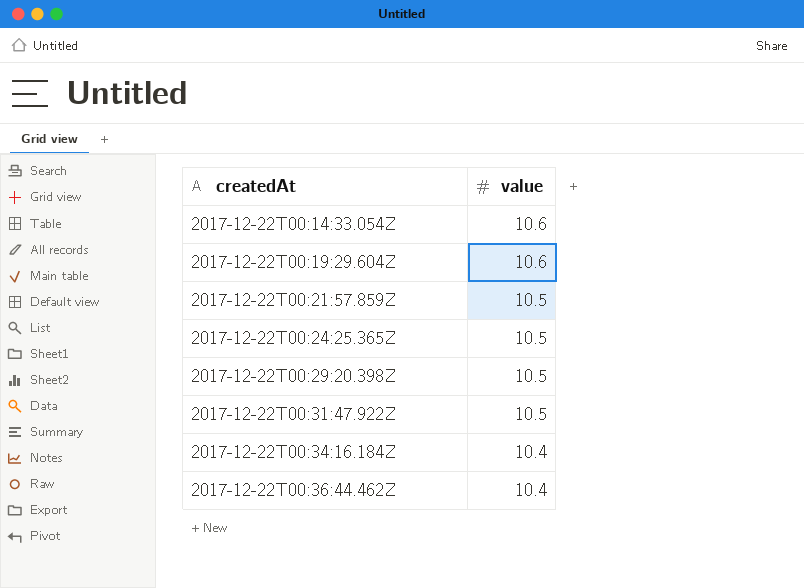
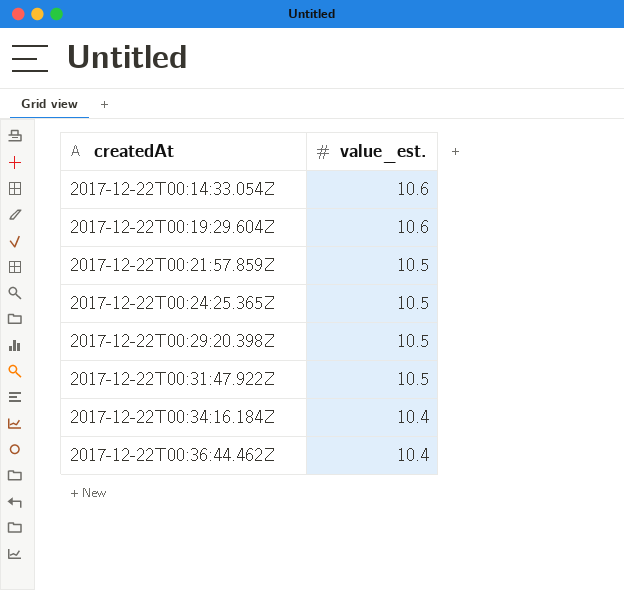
column name: value -> value_est.

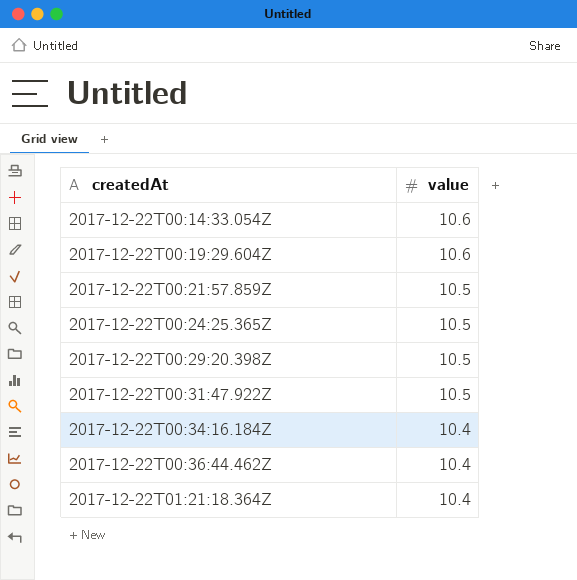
column name: value_est. -> value
row 2017-12-22T01:21:18.364Z: none -> 10.4

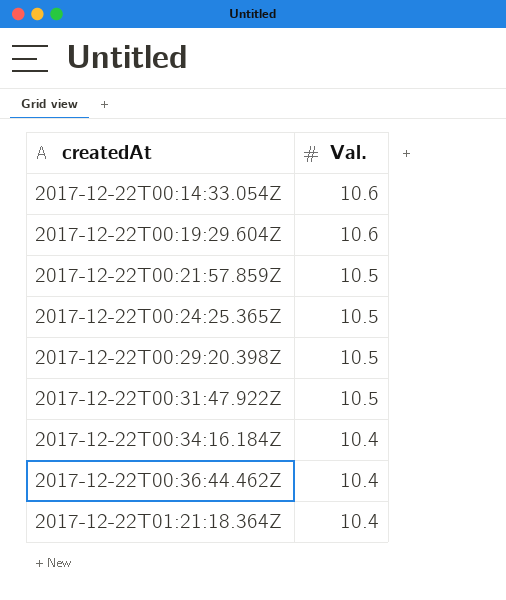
column name: value -> Val.

